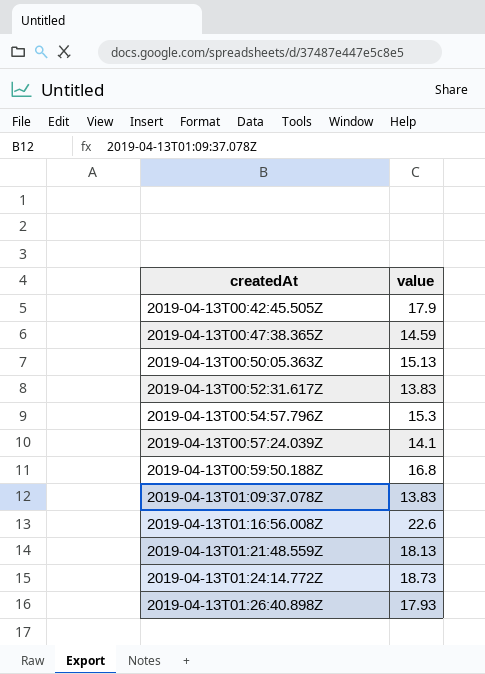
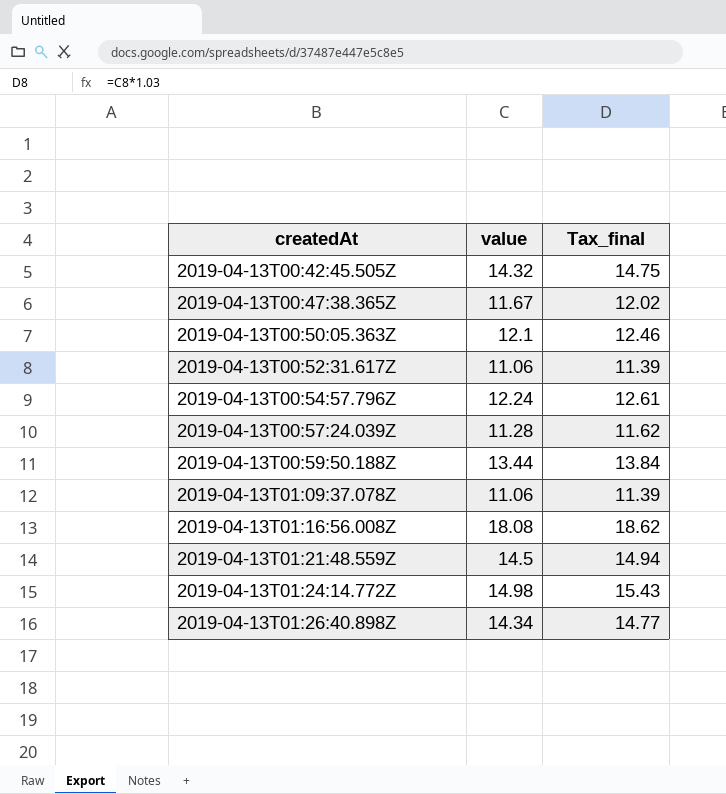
column Tax_final | formula: none -> [value] * 1.03
2019-04-13T00:42:45.505Z | value: 17.9 -> 14.32
2019-04-13T00:47:38.365Z | value: 14.59 -> 11.67
2019-04-13T00:50:05.363Z | value: 15.13 -> 12.1
2019-04-13T00:52:31.617Z | value: 13.83 -> 11.06
2019-04-13T00:54:57.796Z | value: 15.3 -> 12.24
2019-04-13T00:57:24.039Z | value: 14.1 -> 11.28
2019-04-13T00:59:50.188Z | value: 16.8 -> 13.44
2019-04-13T01:09:37.078Z | value: 13.83 -> 11.06
2019-04-13T01:16:56.008Z | value: 22.6 -> 18.08
2019-04-13T01:21:48.559Z | value: 18.13 -> 14.5
2019-04-13T01:24:14.772Z | value: 18.73 -> 14.98
2019-04-13T01:26:40.898Z | value: 17.93 -> 14.34

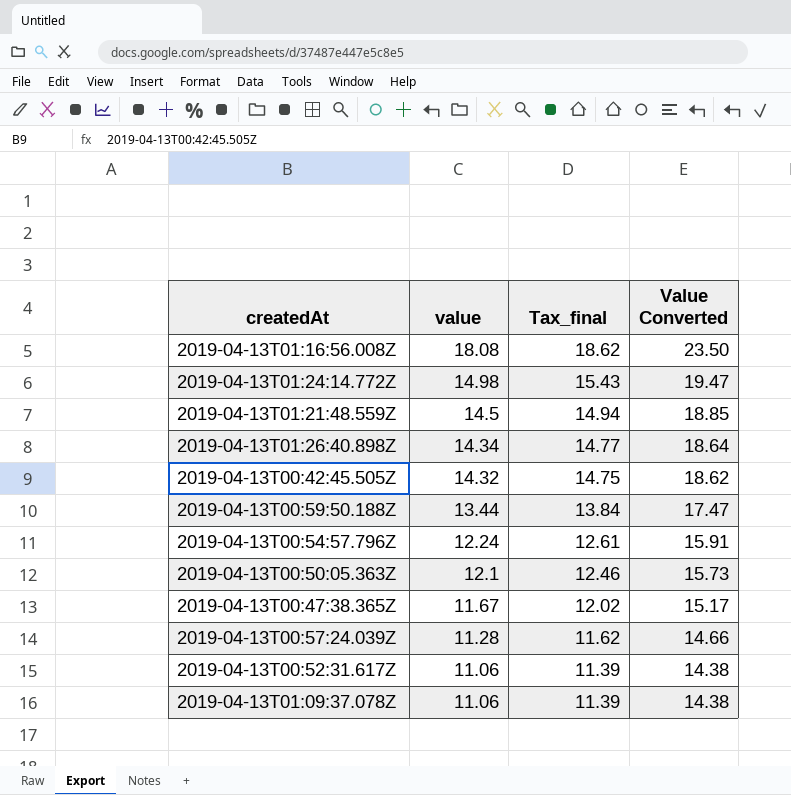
row order: createdAt ascending -> value descending
column Value Converted | formula: none -> [value] * 1.3

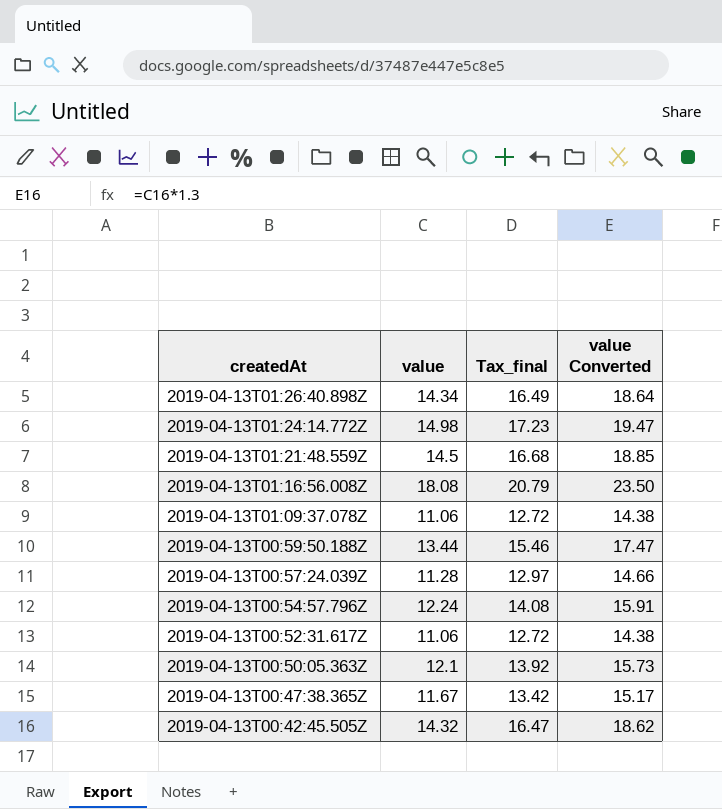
row order: value descending -> createdAt descending
column Tax_final | formula: [value] * 1.03 -> [value] * 1.15
column name: Value Converted -> value Converted

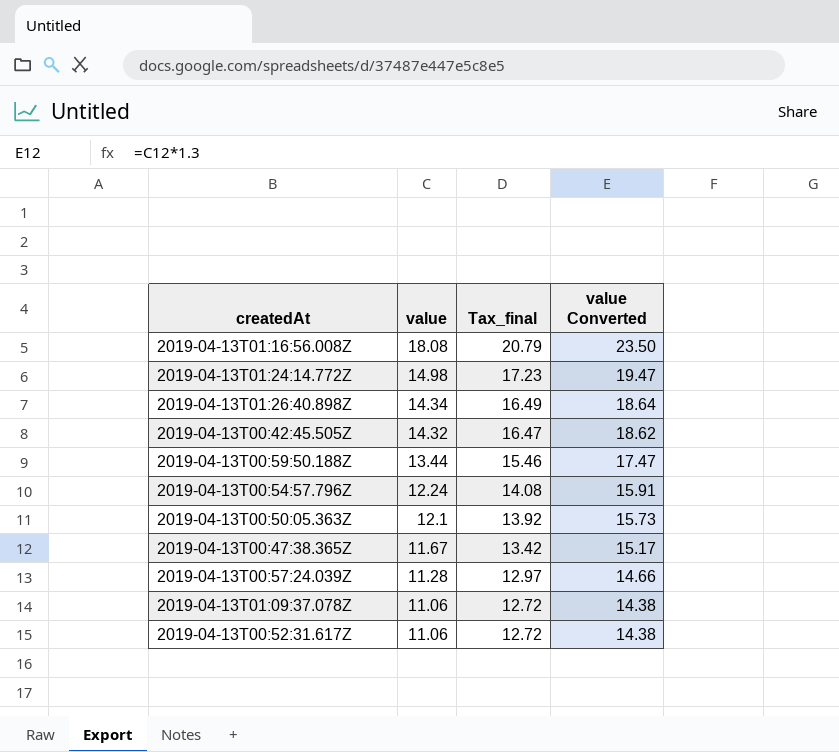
row order: createdAt descending -> value descending
row 2019-04-13T01:21:48.559Z: 14.5 | 16.68 | 18.85 -> none

